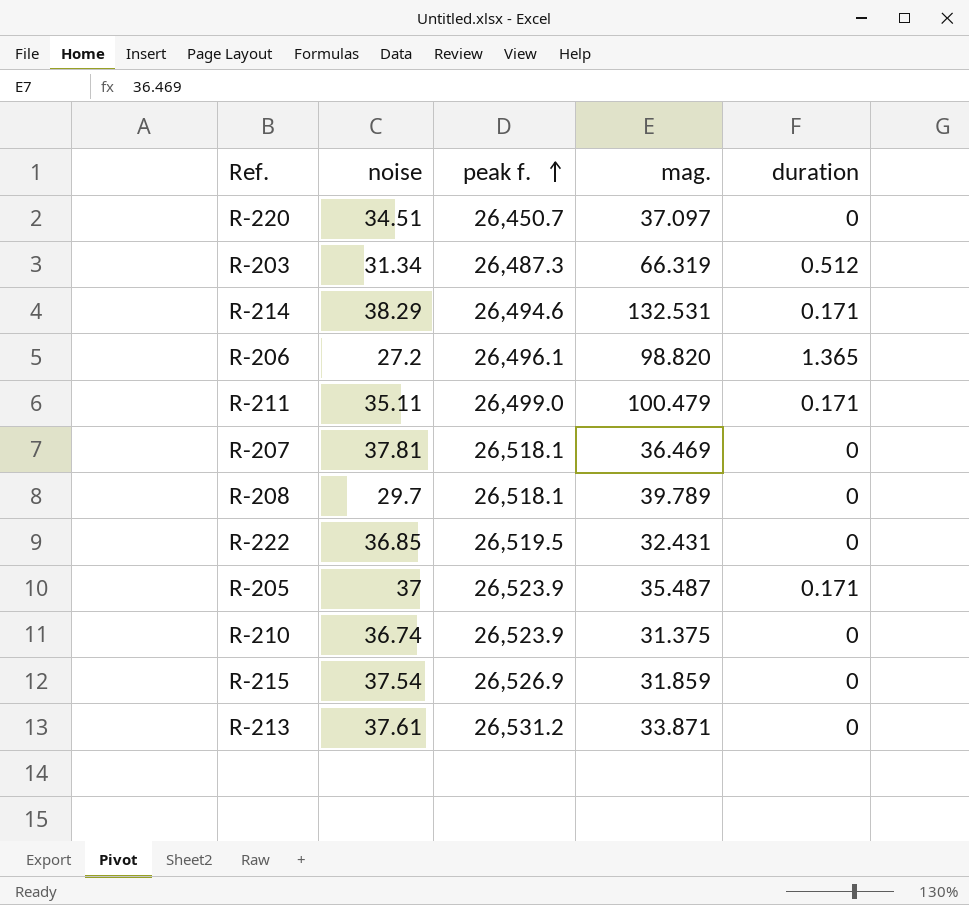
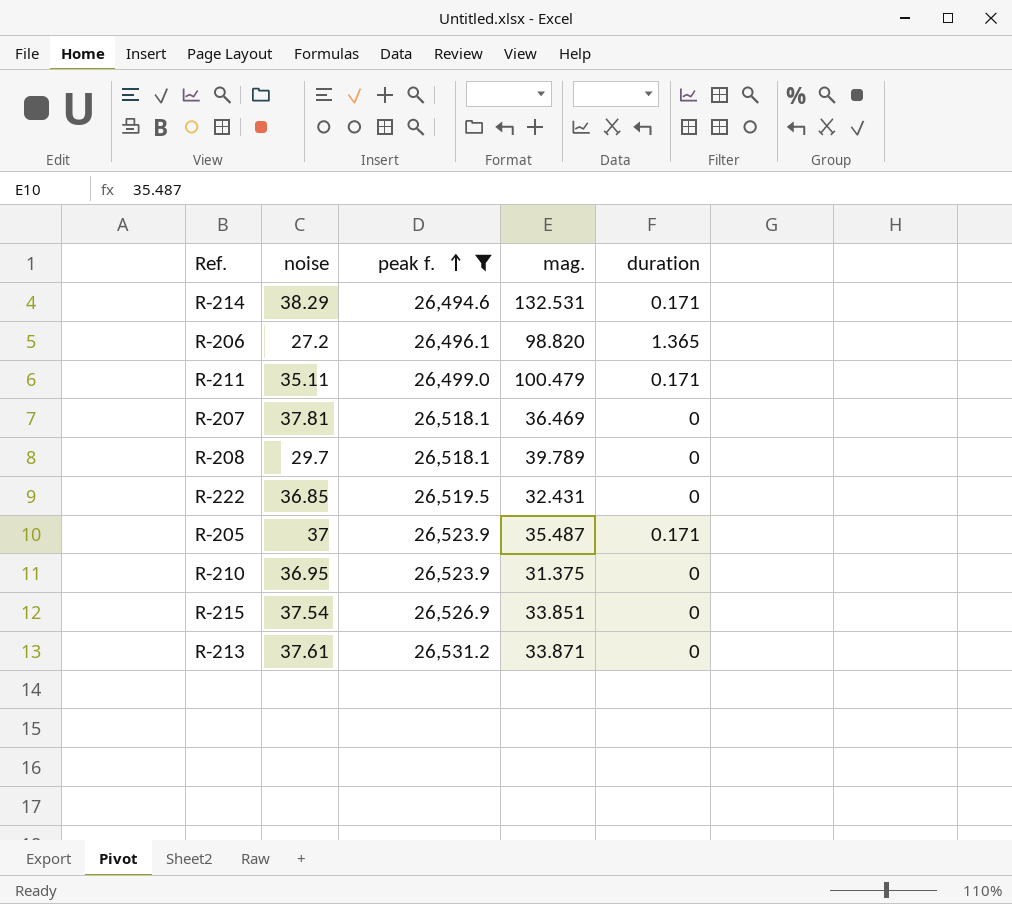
filter: none -> peak f. >= 26,494.6
R-210 | noise: 36.74 -> 36.95
R-215 | mag.: 31.859 -> 33.851

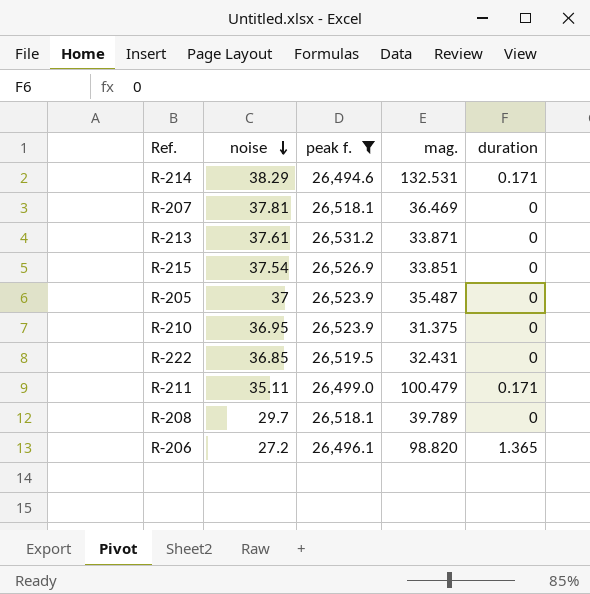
row order: peak f. ascending -> noise descending
R-205 | duration: 0.171 -> 0

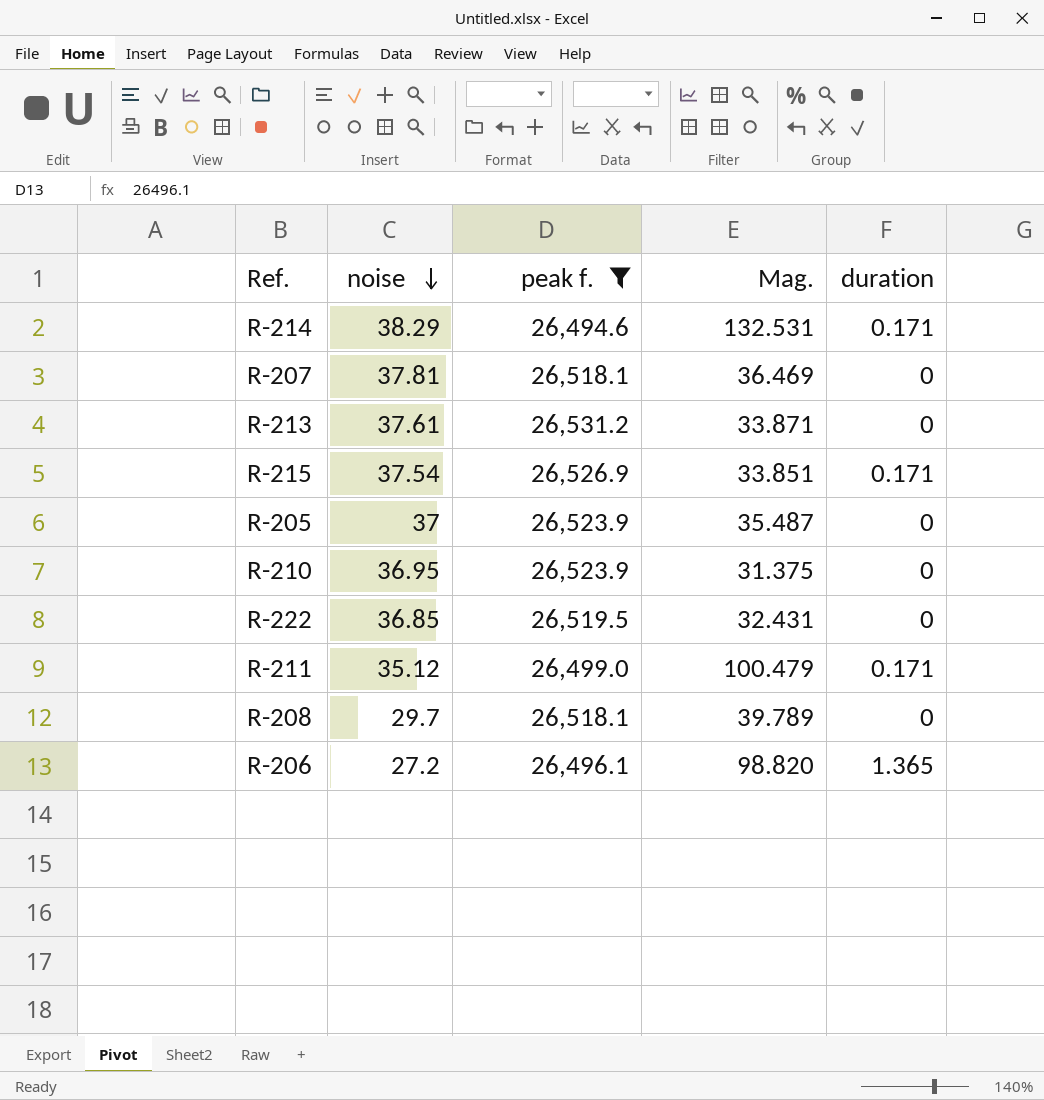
column name: mag. -> Mag.
R-215 | duration: 0 -> 0.171
R-211 | noise: 35.11 -> 35.12

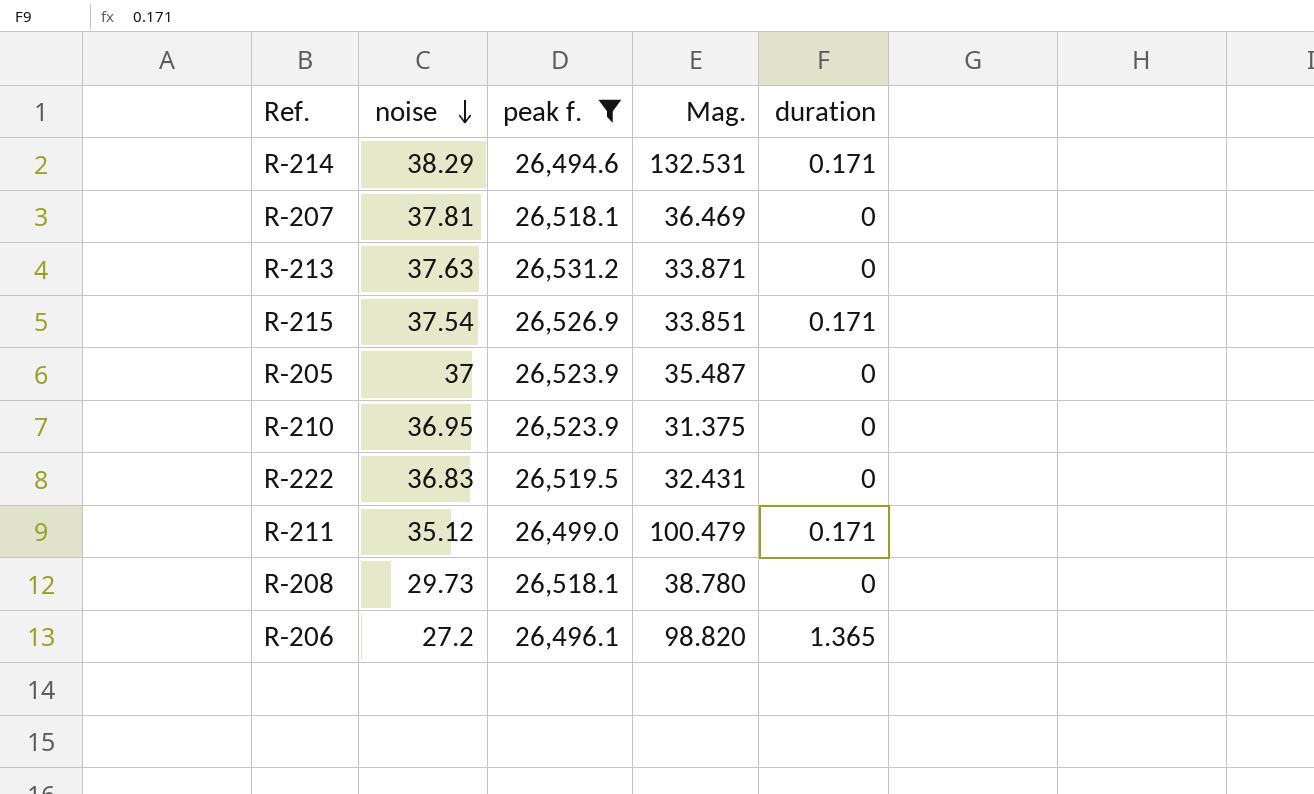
R-213 | noise: 37.61 -> 37.63
R-222 | noise: 36.85 -> 36.83
R-208 | noise: 29.7 -> 29.73
R-208 | Mag.: 39.789 -> 38.780

